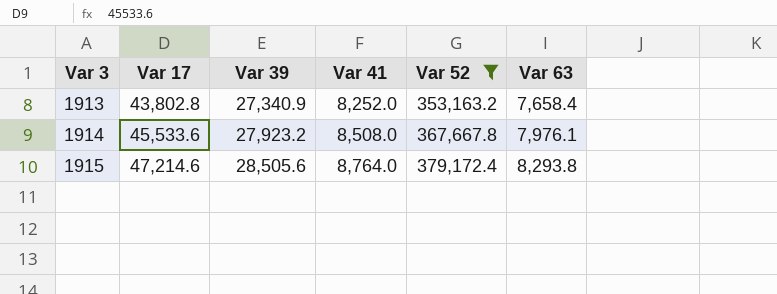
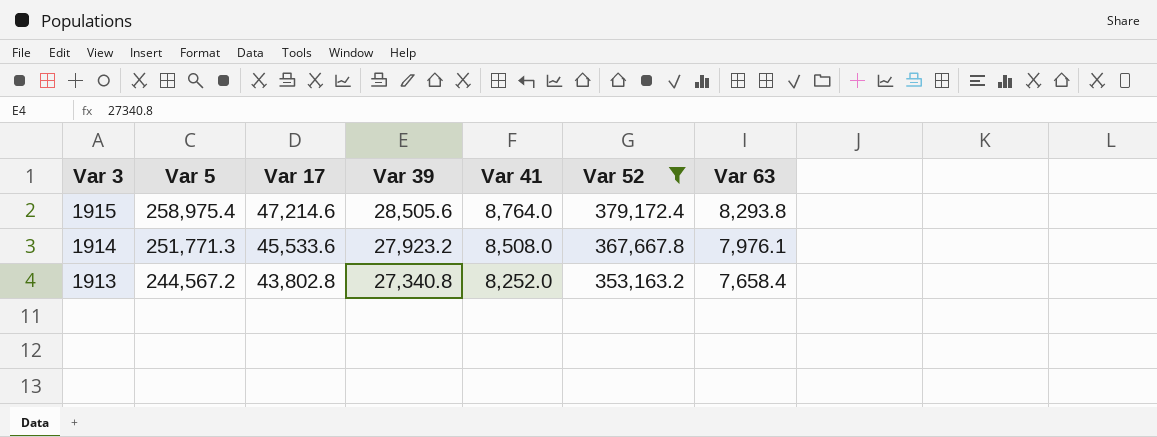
row order: Var 3 ascending -> Var 3 descending
column Var 5 | position: none -> 2
1913 | Var 39: 27,340.9 -> 27,340.8

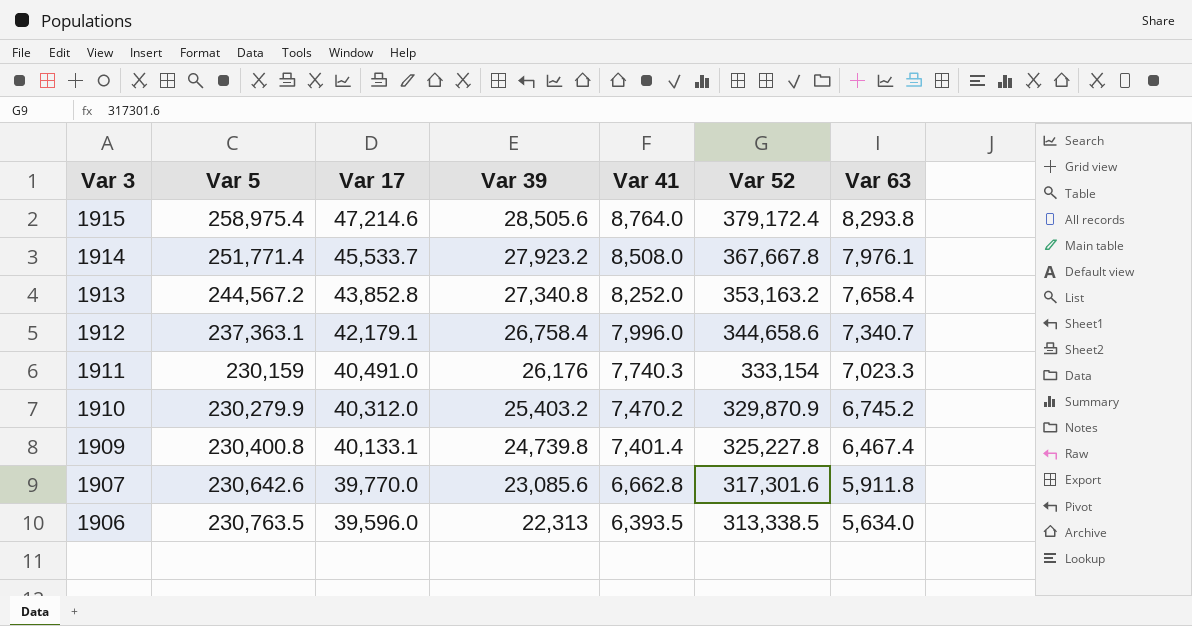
filter: Var 52 >= 353,163.2 -> none
1914 | Var 5: 251,771.3 -> 251,771.4
1914 | Var 17: 45,533.6 -> 45,533.7
1913 | Var 17: 43,802.8 -> 43,852.8

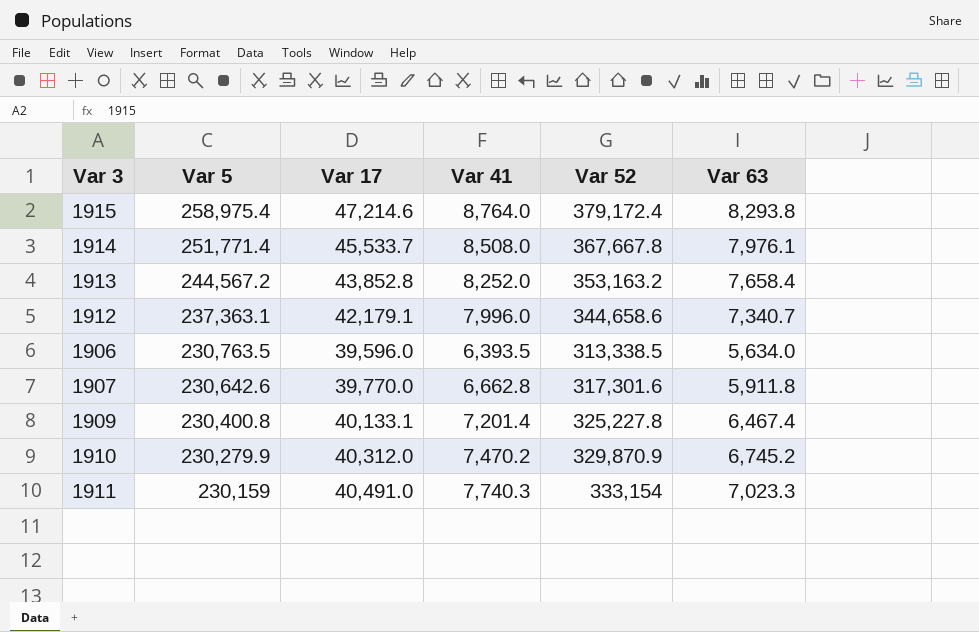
row order: Var 3 descending -> Var 5 descending
column Var 39 | position: 4 -> none
1909 | Var 41: 7,401.4 -> 7,201.4

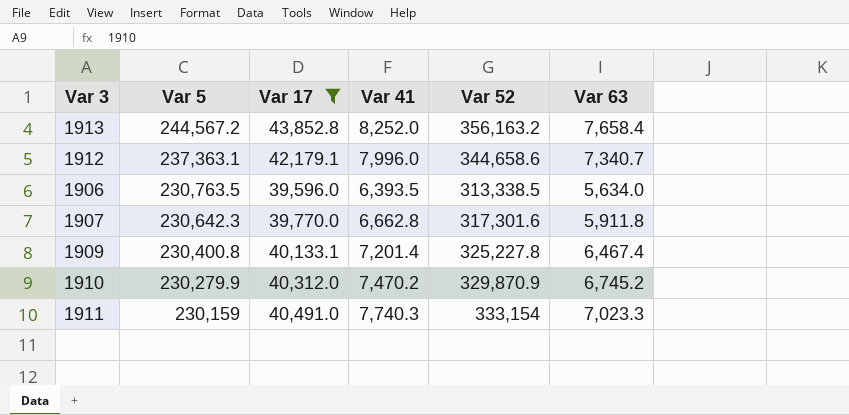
filter: none -> Var 17 <= 43,852.8
1913 | Var 52: 353,163.2 -> 356,163.2
1907 | Var 5: 230,642.6 -> 230,642.3

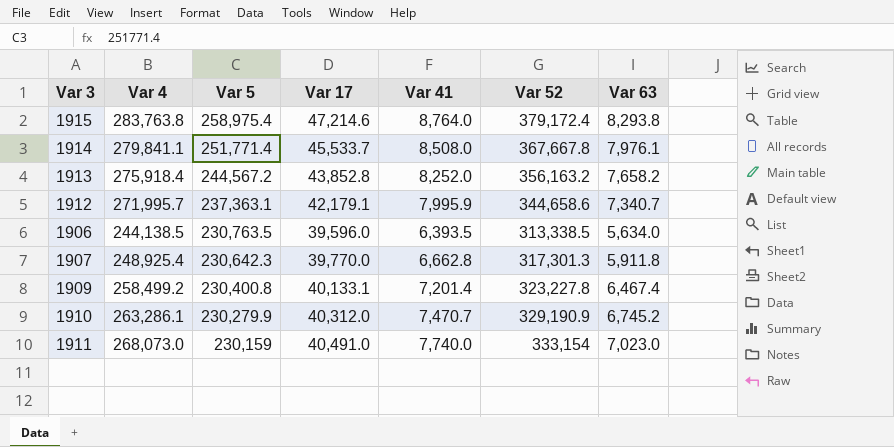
filter: Var 17 <= 43,852.8 -> none
column Var 4 | position: none -> 2
1913 | Var 63: 7,658.4 -> 7,658.2
1912 | Var 41: 7,996.0 -> 7,995.9
1907 | Var 52: 317,301.6 -> 317,301.3
1909 | Var 52: 325,227.8 -> 323,227.8
1910 | Var 41: 7,470.2 -> 7,470.7
1910 | Var 52: 329,870.9 -> 329,190.9
1911 | Var 41: 7,740.3 -> 7,740.0
1911 | Var 63: 7,023.3 -> 7,023.0

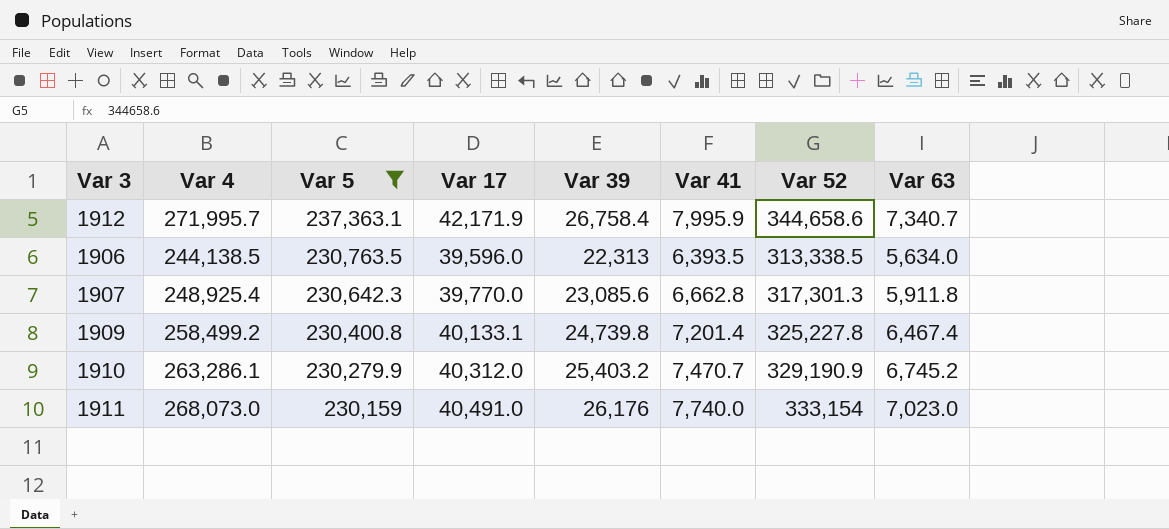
filter: none -> Var 5 <= 237,363.1
column Var 39 | position: none -> 5
1912 | Var 17: 42,179.1 -> 42,171.9
1909 | Var 52: 323,227.8 -> 325,227.8

